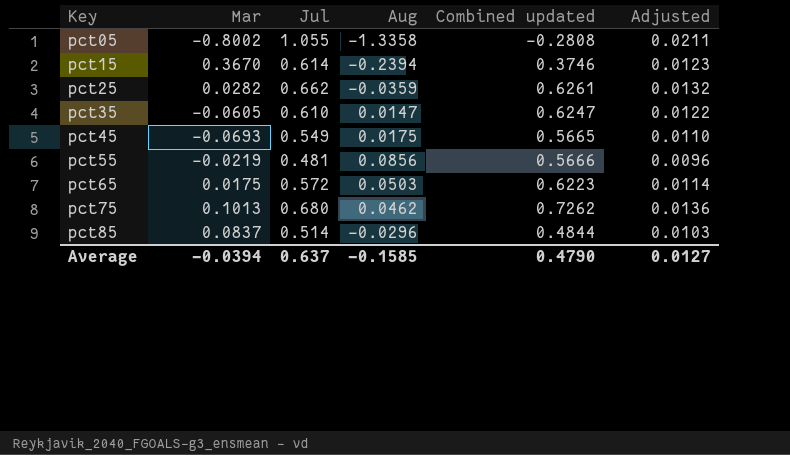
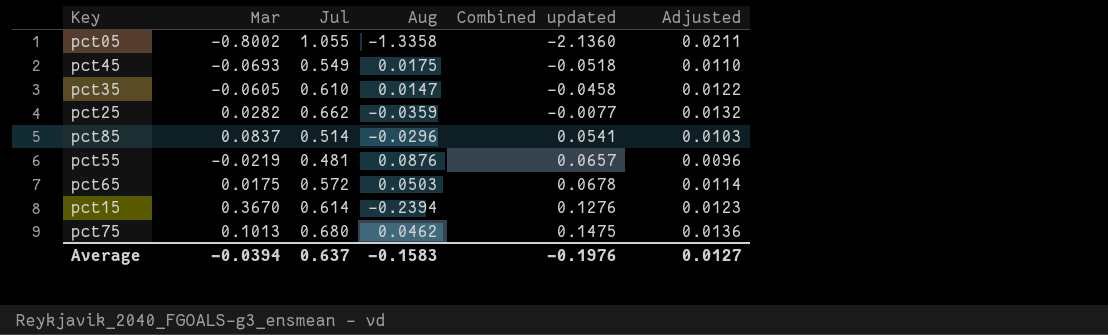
row order: Key ascending -> Combined updated ascending
column Combined updated | formula: [Jul] + [Aug] -> [Mar] + [Aug]
pct55 | Aug: 0.0856 -> 0.0876
Average | Aug: -0.1585 -> -0.1583
Average | Combined updated: 0.4790 -> -0.1976

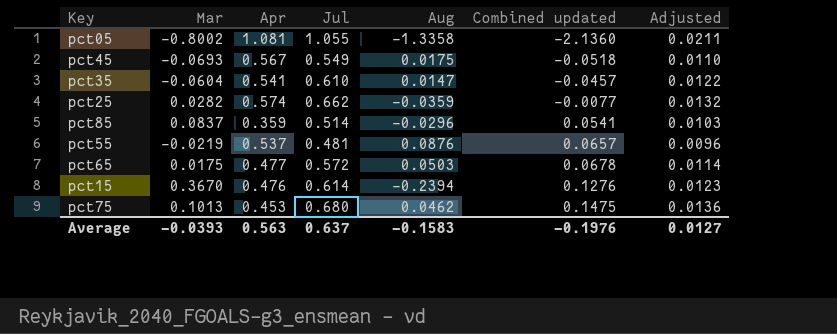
column Apr | position: none -> 3
pct35 | Mar: -0.0605 -> -0.0604
pct35 | Combined updated: -0.0458 -> -0.0457
Average | Mar: -0.0394 -> -0.0393

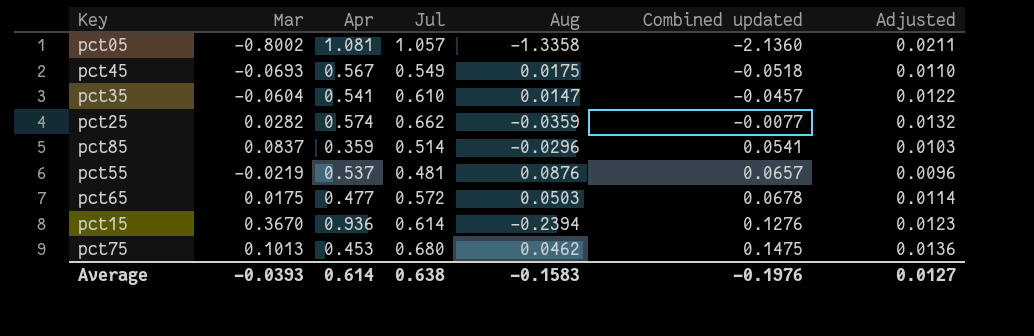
pct05 | Jul: 1.055 -> 1.057
pct15 | Apr: 0.476 -> 0.936
Average | Apr: 0.563 -> 0.614
Average | Jul: 0.637 -> 0.638

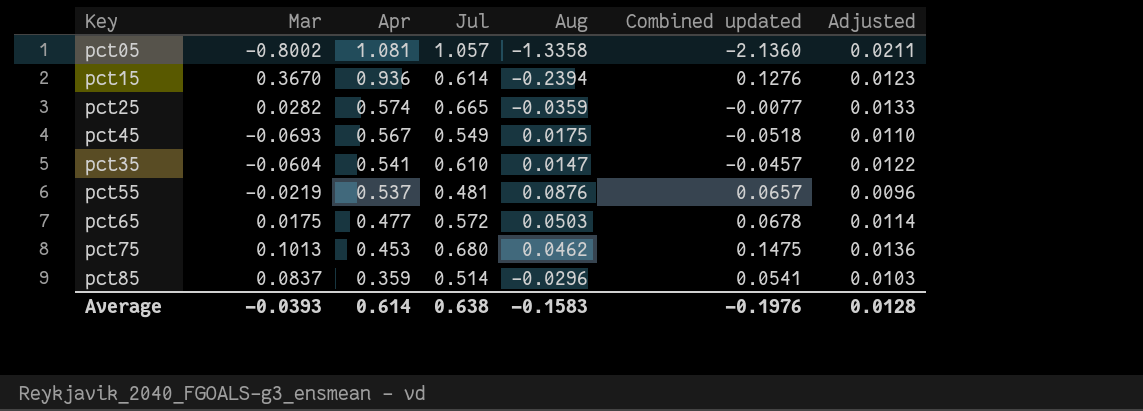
row order: Combined updated ascending -> Apr descending
pct25 | Jul: 0.662 -> 0.665
pct25 | Adjusted: 0.0132 -> 0.0133
Average | Adjusted: 0.0127 -> 0.0128

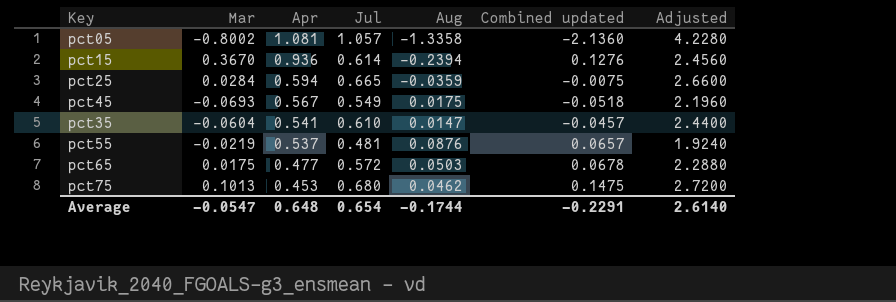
column Adjusted | formula: [Jul] * 0.02 -> [Jul] * 4
row pct85: 0.0837 | 0.359 | 0.514 | -0.0296 | 0.0541 | 0.0103 -> none
pct25 | Mar: 0.0282 -> 0.0284
pct25 | Apr: 0.574 -> 0.594
pct25 | Combined updated: -0.0077 -> -0.0075
Average | Mar: -0.0393 -> -0.0547
Average | Apr: 0.614 -> 0.648
Average | Jul: 0.638 -> 0.654
Average | Aug: -0.1583 -> -0.1744
Average | Combined updated: -0.1976 -> -0.2291
Average | Adjusted: 0.0128 -> 2.6140

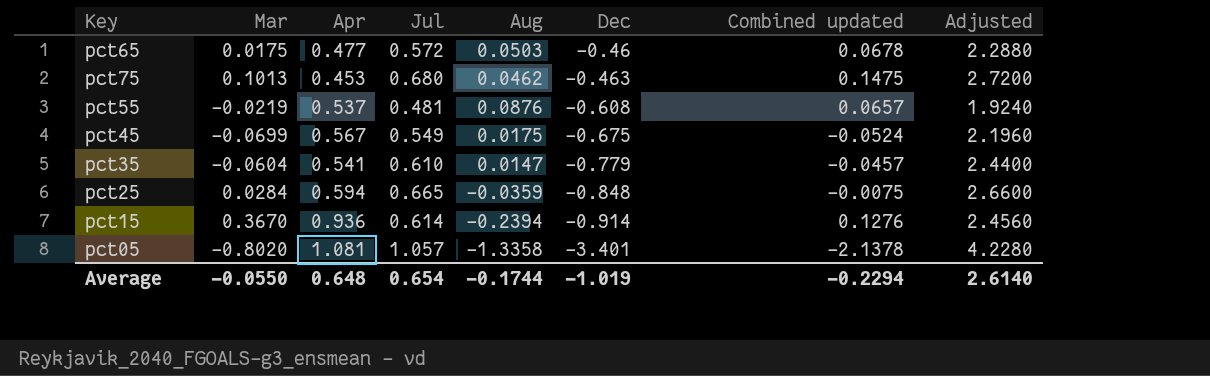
row order: Apr descending -> Dec descending
column Dec | position: none -> 6
pct45 | Mar: -0.0693 -> -0.0699
pct45 | Combined updated: -0.0518 -> -0.0524
pct05 | Mar: -0.8002 -> -0.8020
pct05 | Combined updated: -2.1360 -> -2.1378
Average | Mar: -0.0547 -> -0.0550
Average | Combined updated: -0.2291 -> -0.2294

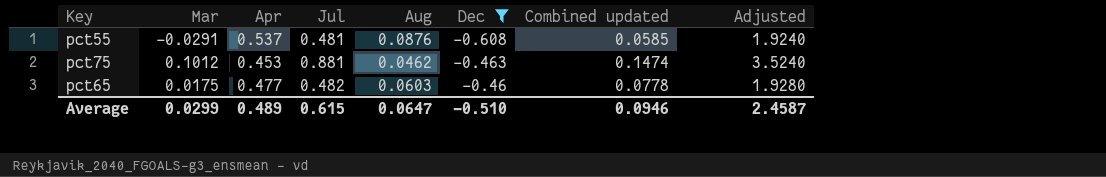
filter: none -> Dec >= -0.608
row order: Dec descending -> Dec ascending
pct55 | Mar: -0.0219 -> -0.0291
pct55 | Combined updated: 0.0657 -> 0.0585
pct75 | Mar: 0.1013 -> 0.1012
pct75 | Jul: 0.680 -> 0.881
pct75 | Combined updated: 0.1475 -> 0.1474
pct75 | Adjusted: 2.7200 -> 3.5240
pct65 | Jul: 0.572 -> 0.482
pct65 | Aug: 0.0503 -> 0.0603
pct65 | Combined updated: 0.0678 -> 0.0778
pct65 | Adjusted: 2.2880 -> 1.9280
Average | Mar: -0.0550 -> 0.0299
Average | Apr: 0.648 -> 0.489
Average | Jul: 0.654 -> 0.615
Average | Aug: -0.1744 -> 0.0647
Average | Dec: -1.019 -> -0.510
Average | Combined updated: -0.2294 -> 0.0946
Average | Adjusted: 2.6140 -> 2.4587

